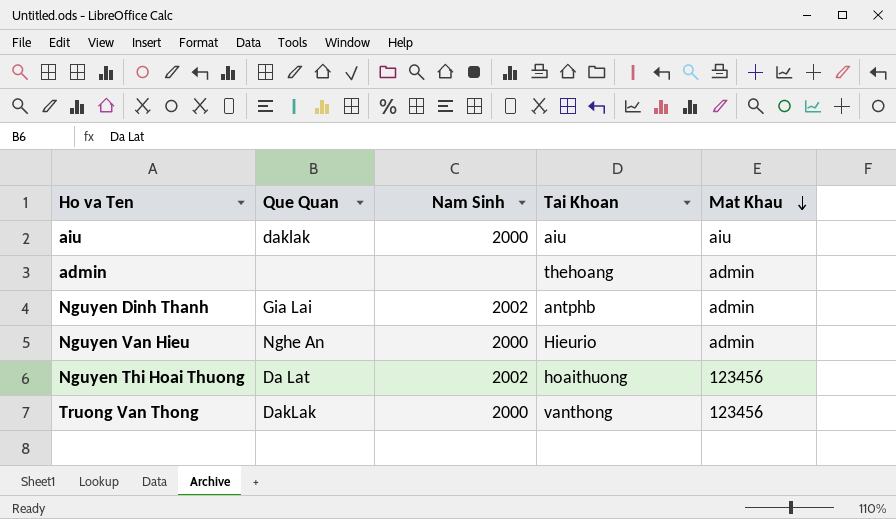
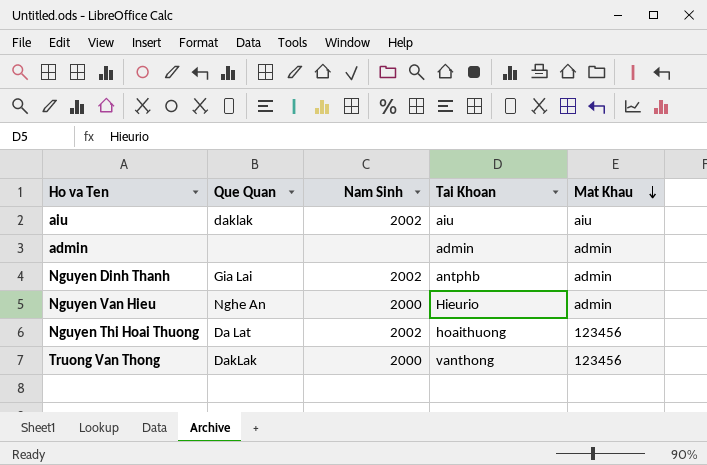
aiu | Nam Sinh: 2000 -> 2002
admin | Tai Khoan: thehoang -> admin

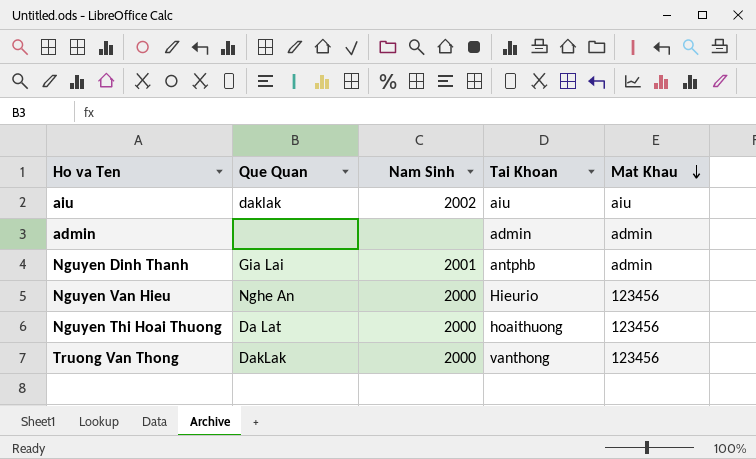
Nguyen Dinh Thanh | Nam Sinh: 2002 -> 2001
Nguyen Van Hieu | Mat Khau: admin -> 123456
Nguyen Thi Hoai Thuong | Nam Sinh: 2002 -> 2000

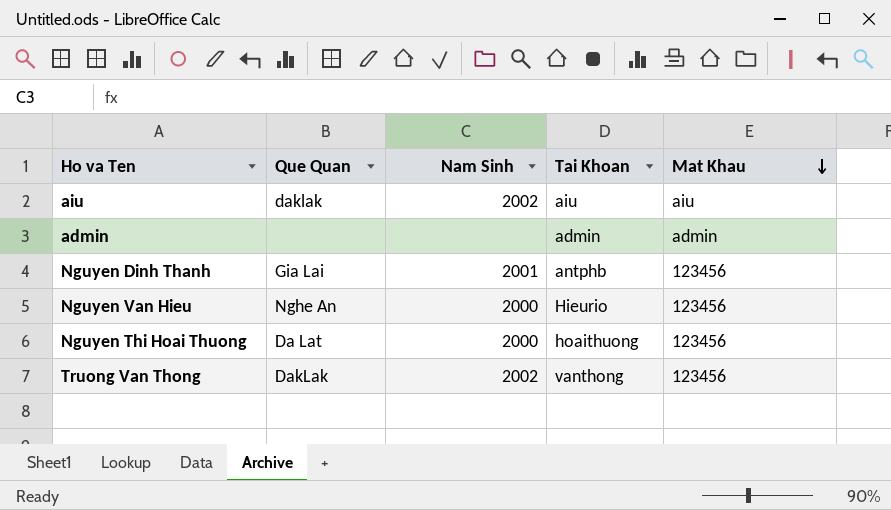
Nguyen Dinh Thanh | Mat Khau: admin -> 123456
Truong Van Thong | Nam Sinh: 2000 -> 2002

